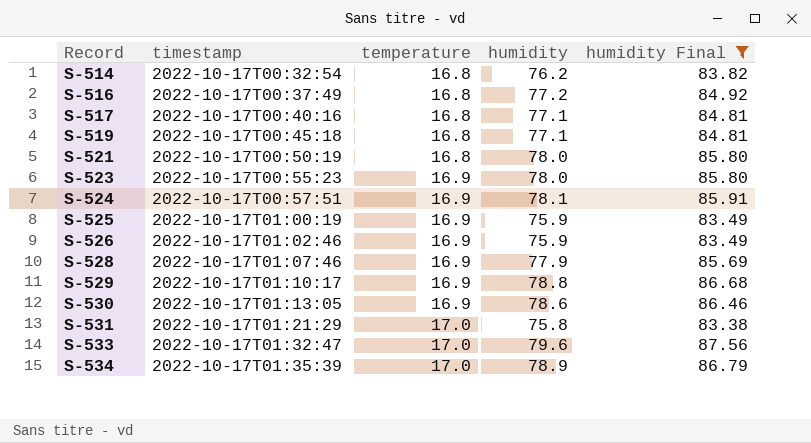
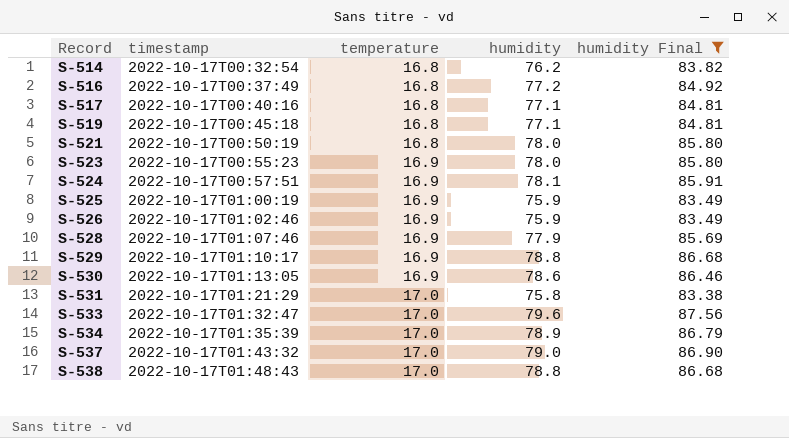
row S-537: none -> 2022-10-17T01:43:32 | 17.0 | 79.0 | 86.90
row S-538: none -> 2022-10-17T01:48:43 | 17.0 | 78.8 | 86.68

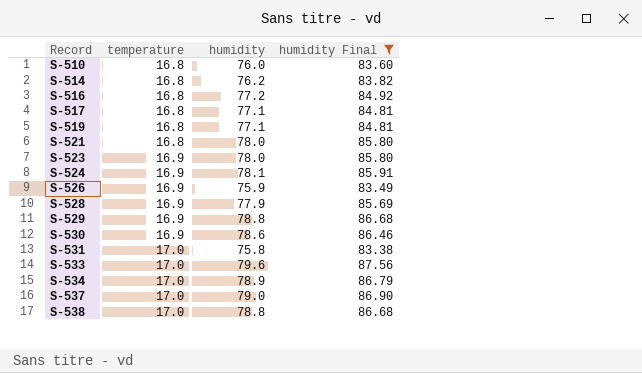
column timestamp | position: 2 -> none
row S-525: 2022-10-17T01:00:19 | 16.9 | 75.9 | 83.49 -> none
row S-510: none -> 16.8 | 76.0 | 83.60

